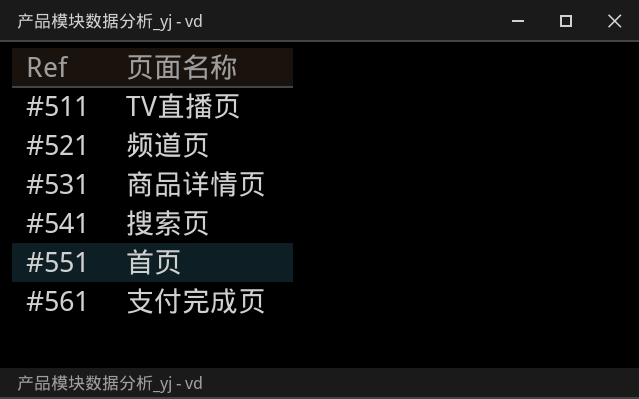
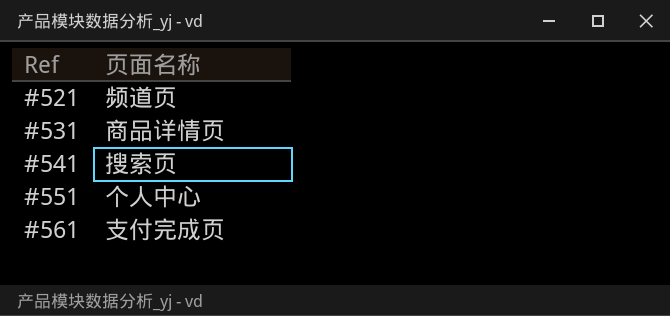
row #511: TV直播页 -> none
#551 | 页面名称: 首页 -> 个人中心

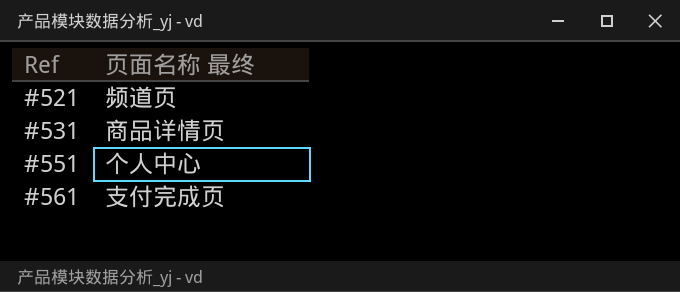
column name: 页面名称 -> 页面名称 最终
row #541: 搜索页 -> none

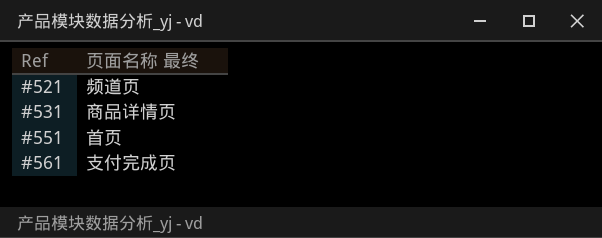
#551 | 页面名称 最终: 个人中心 -> 首页

